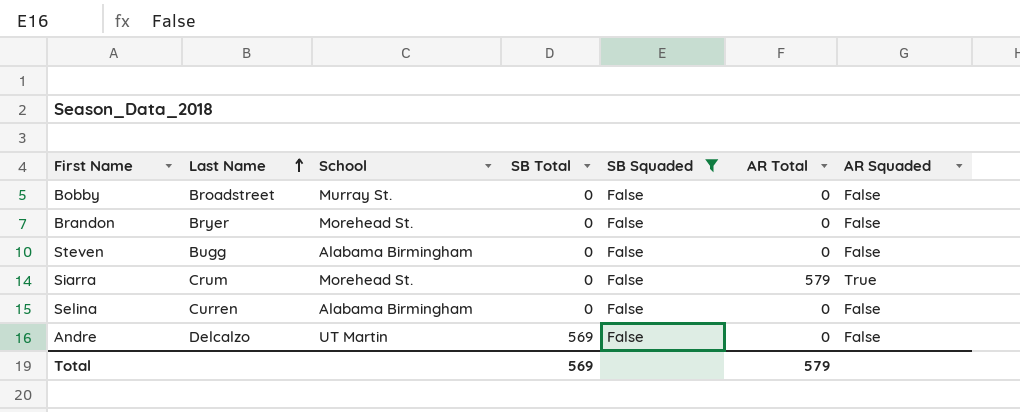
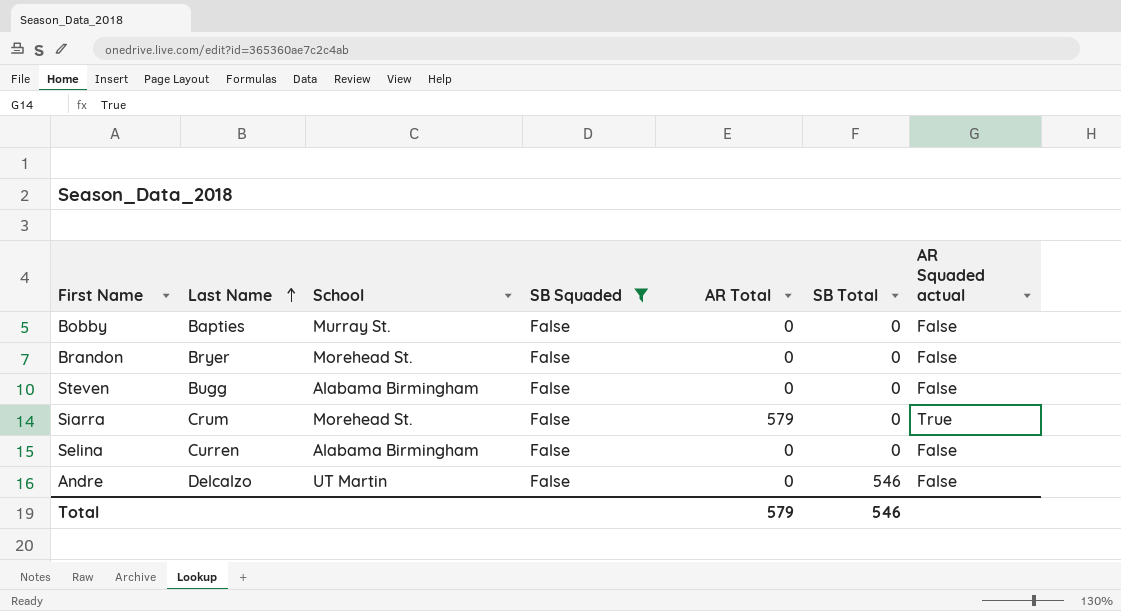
column SB Total | position: 4 -> 6
column name: AR Squaded -> AR Squaded actual
Bobby | Last Name: Broadstreet -> Bapties
Andre | SB Total: 569 -> 546
Total | SB Total: 569 -> 546

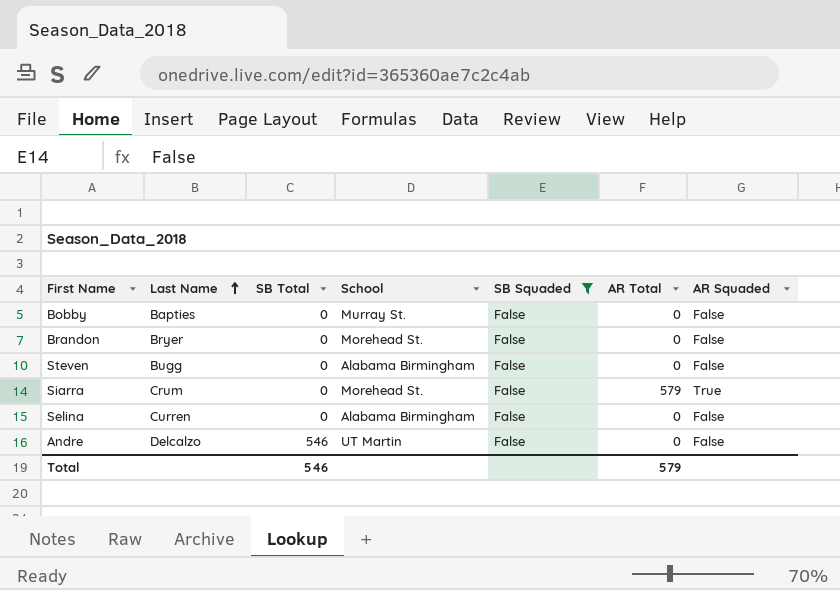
column SB Total | position: 6 -> 3
column name: AR Squaded actual -> AR Squaded

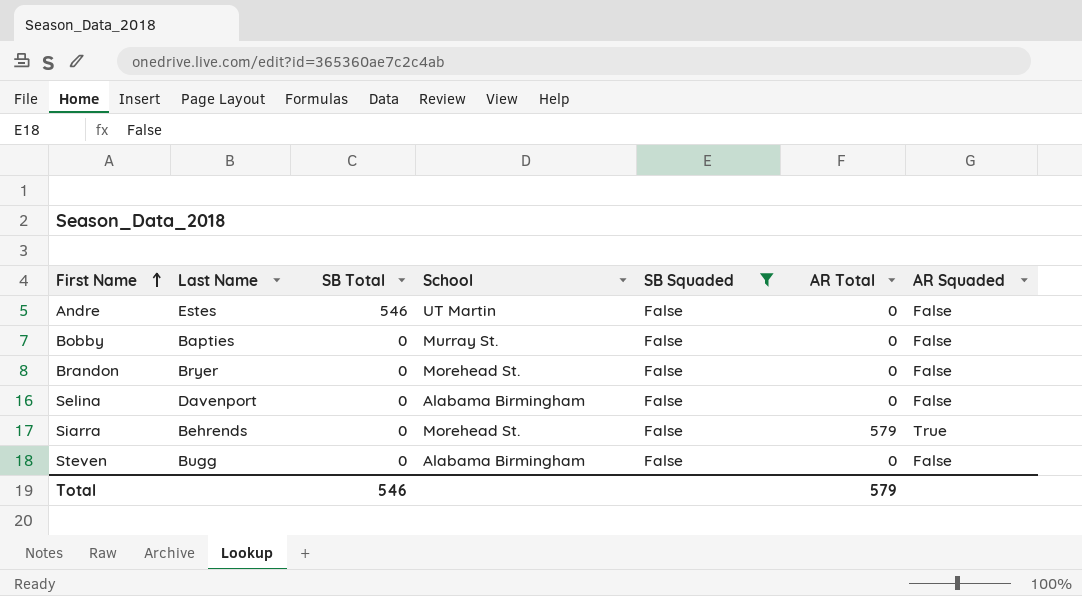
row order: Last Name ascending -> First Name ascending
Andre | Last Name: Delcalzo -> Estes
Selina | Last Name: Curren -> Davenport
Siarra | Last Name: Crum -> Behrends

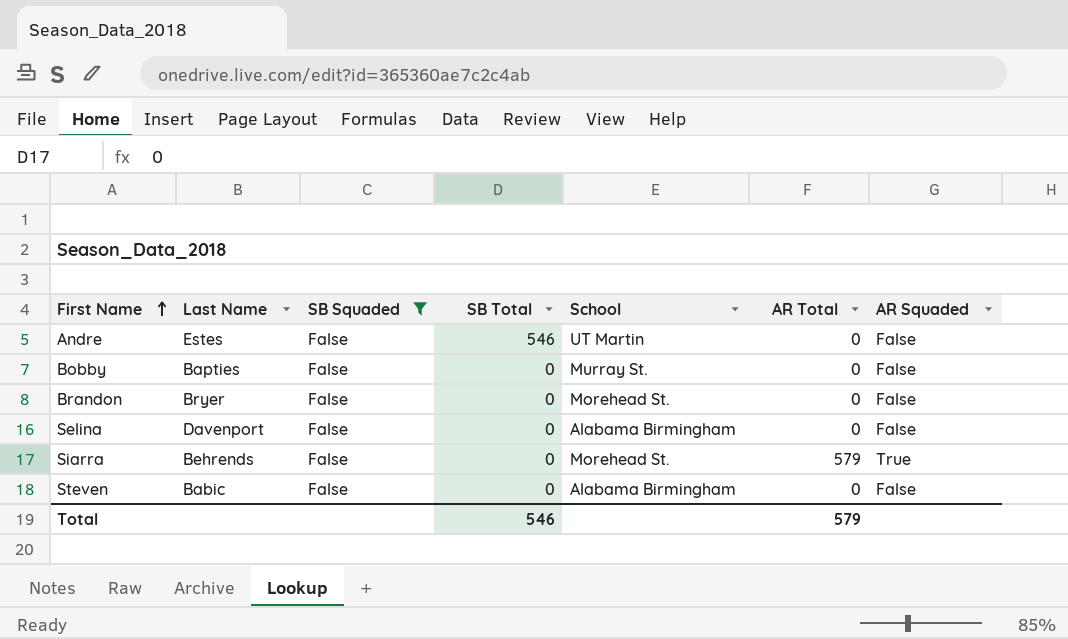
column SB Squaded | position: 5 -> 3
Steven | Last Name: Bugg -> Babic

